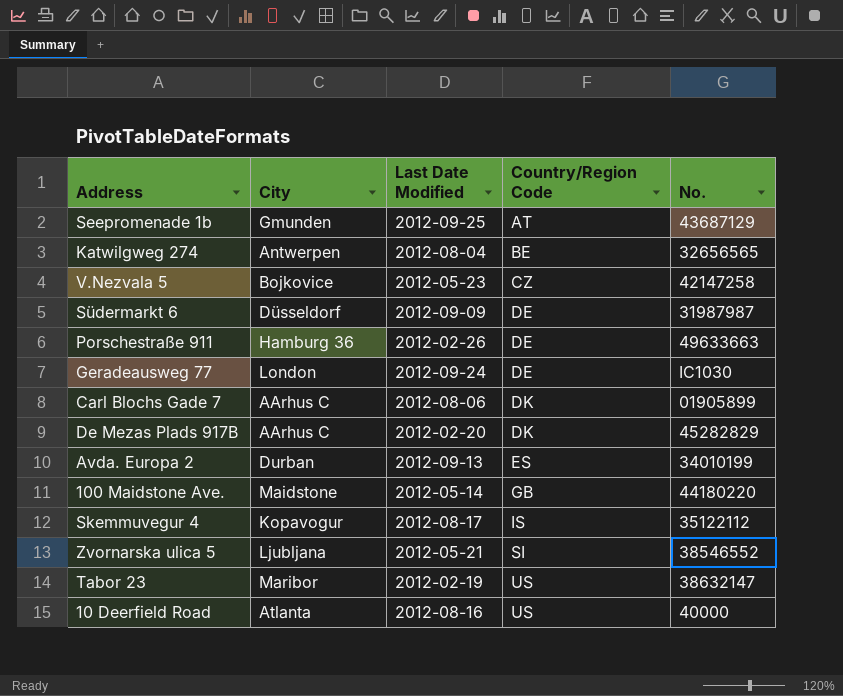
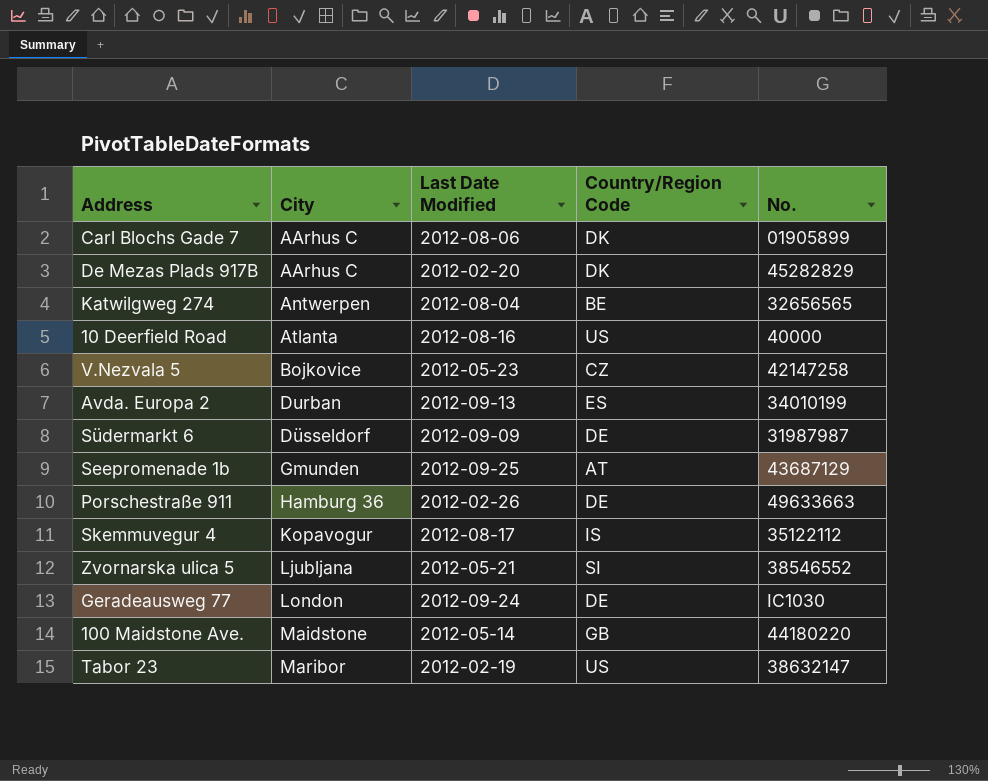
row order: Country/Region Code ascending -> City ascending

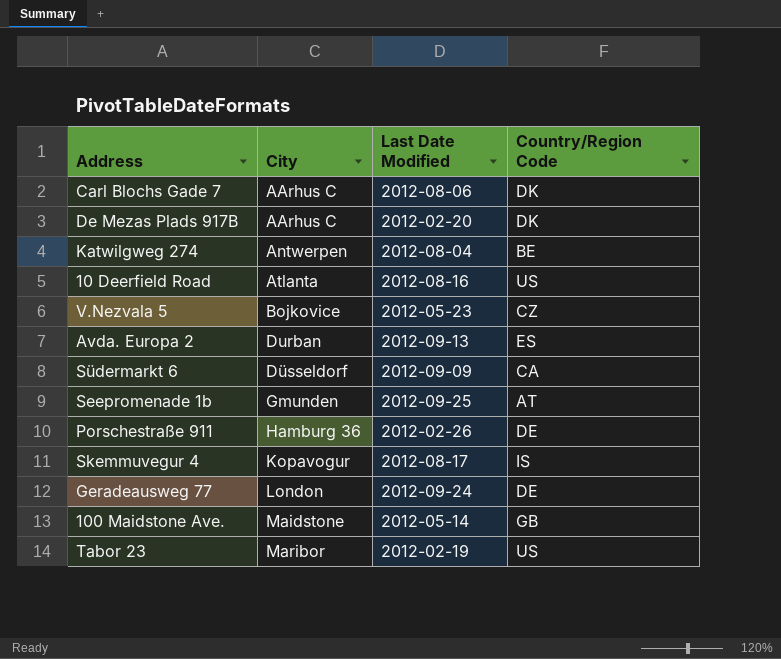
column No. | position: 5 -> none
row Zvornarska ulica 5: Ljubljana | 2012-05-21 | SI | 38546552 -> none
Südermarkt 6 | Country/Region Code: DE -> CA

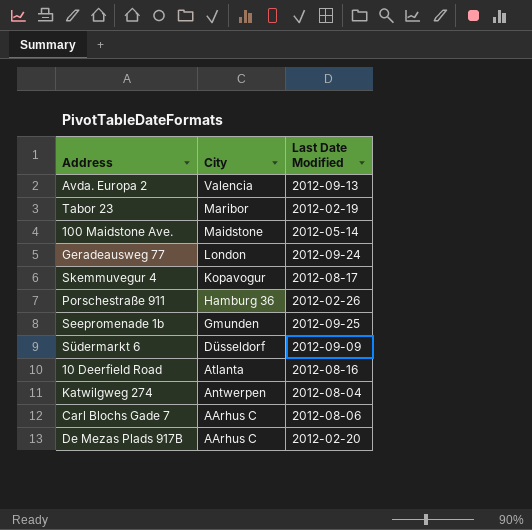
row order: City ascending -> City descending
column Country/Region Code | position: 4 -> none
row V.Nezvala 5: Bojkovice | 2012-05-23 | CZ -> none
Avda. Europa 2 | City: Durban -> Valencia

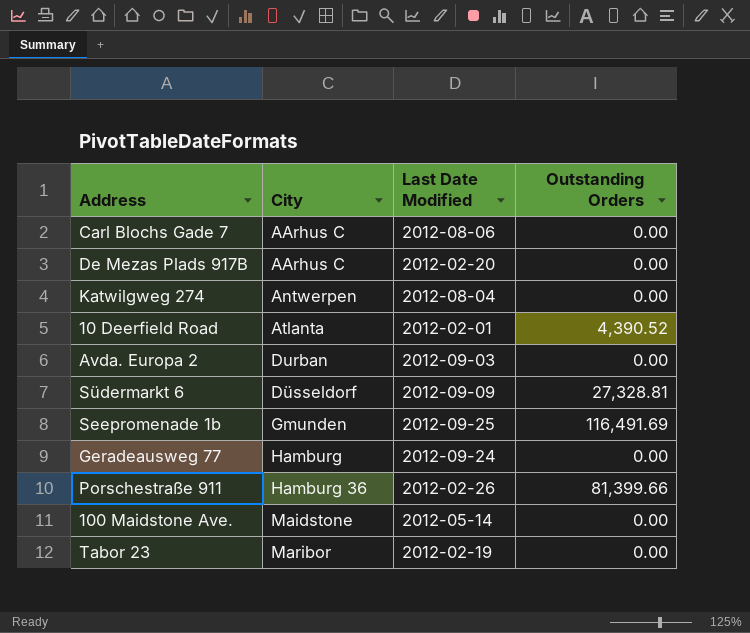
row order: City descending -> City ascending
column Outstanding Orders | position: none -> 4
row Skemmuvegur 4: Kopavogur | 2012-08-17 -> none
10 Deerfield Road | Last Date Modified: 2012-08-16 -> 2012-02-01
Avda. Europa 2 | City: Valencia -> Durban
Avda. Europa 2 | Last Date Modified: 2012-09-13 -> 2012-09-03
Geradeausweg 77 | City: London -> Hamburg

